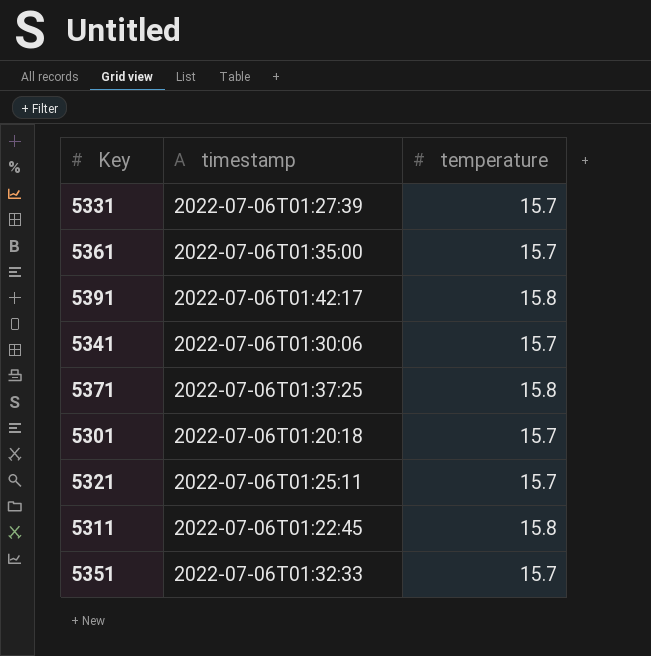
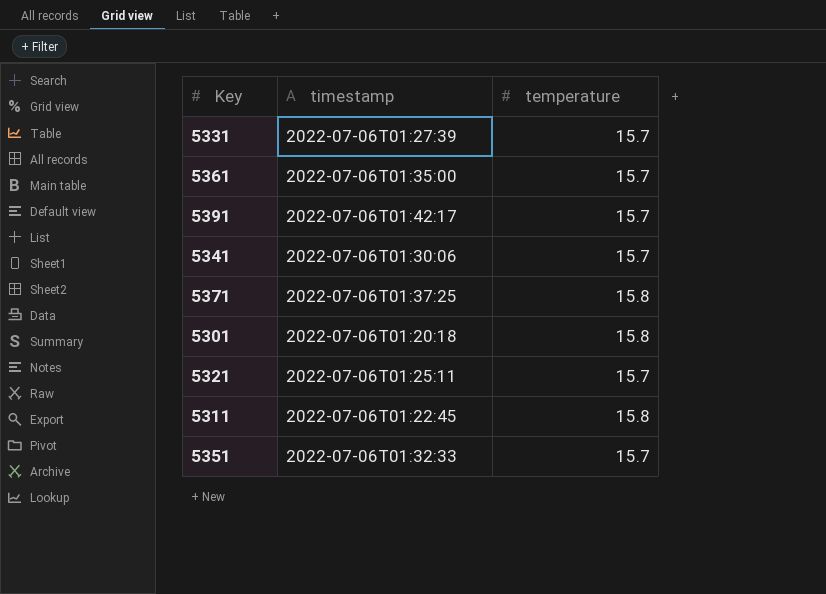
5391 | temperature: 15.8 -> 15.7
5301 | temperature: 15.7 -> 15.8

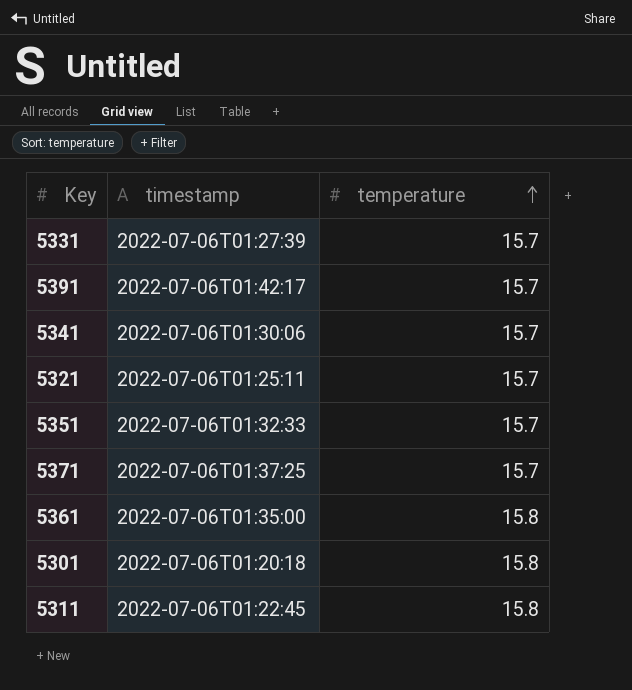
row order: none -> temperature ascending
5371 | temperature: 15.8 -> 15.7
5361 | temperature: 15.7 -> 15.8

